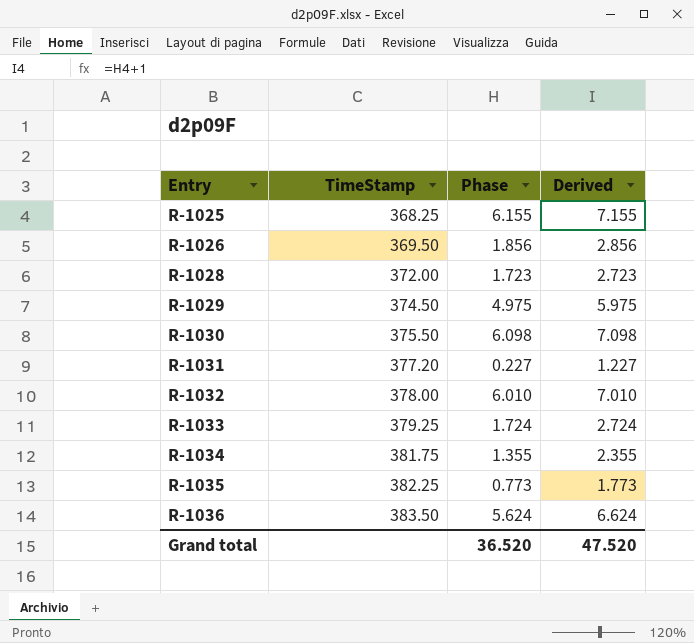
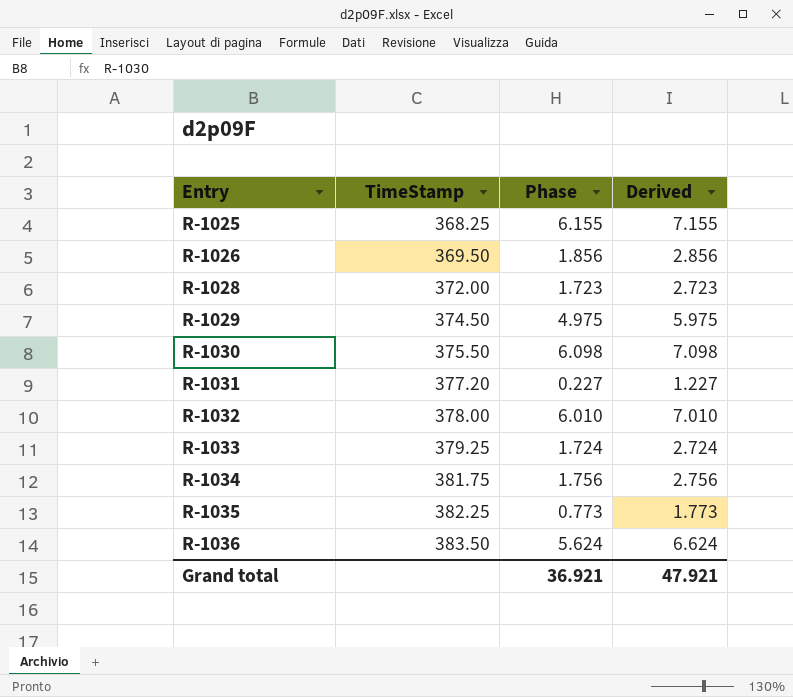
R-1034 | Phase: 1.355 -> 1.756
R-1034 | Derived: 2.355 -> 2.756
Grand total | Phase: 36.520 -> 36.921
Grand total | Derived: 47.520 -> 47.921

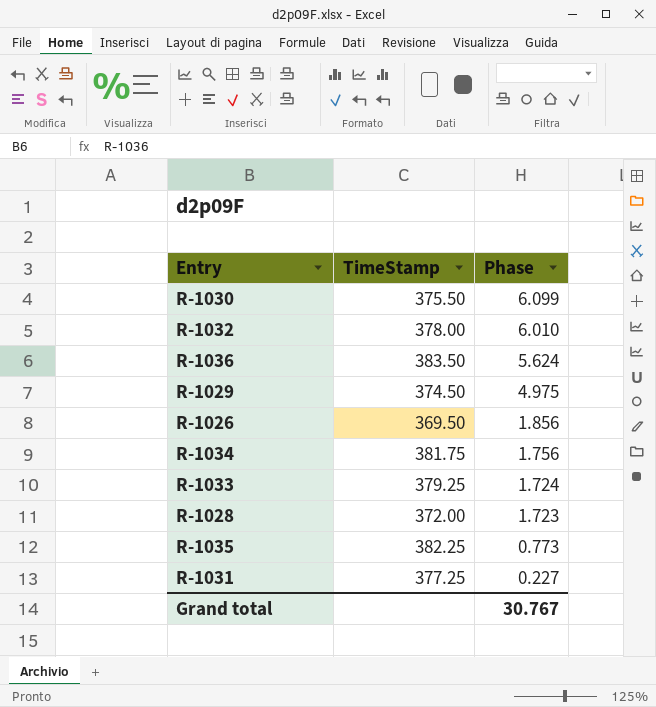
row order: Entry ascending -> Phase descending
column Derived | formula: [Phase] + 1 -> none
row R-1025: 368.25 | 6.155 | 7.155 -> none
R-1030 | Phase: 6.098 -> 6.099
R-1031 | TimeStamp: 377.20 -> 377.25
Grand total | Phase: 36.921 -> 30.767

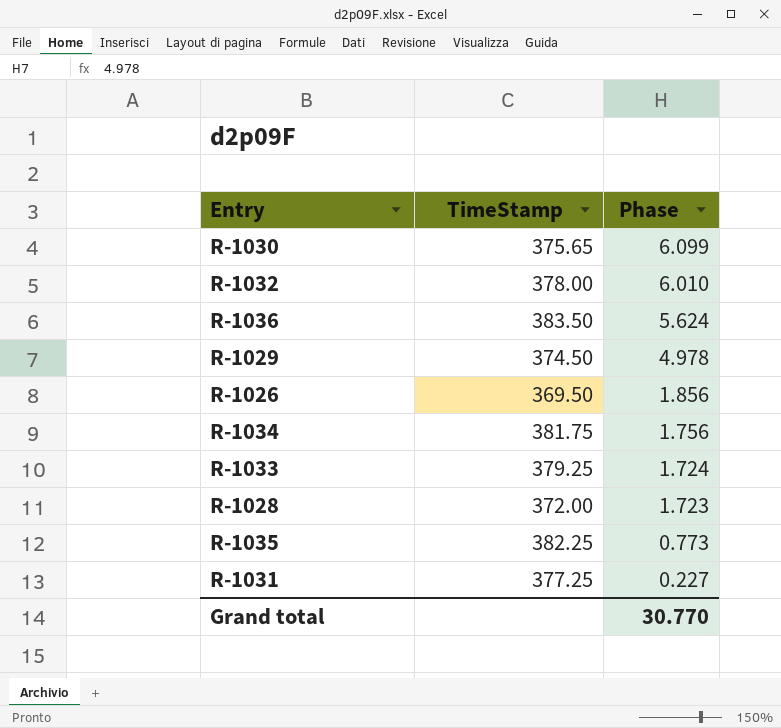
R-1030 | TimeStamp: 375.50 -> 375.65
R-1029 | Phase: 4.975 -> 4.978
Grand total | Phase: 30.767 -> 30.770

